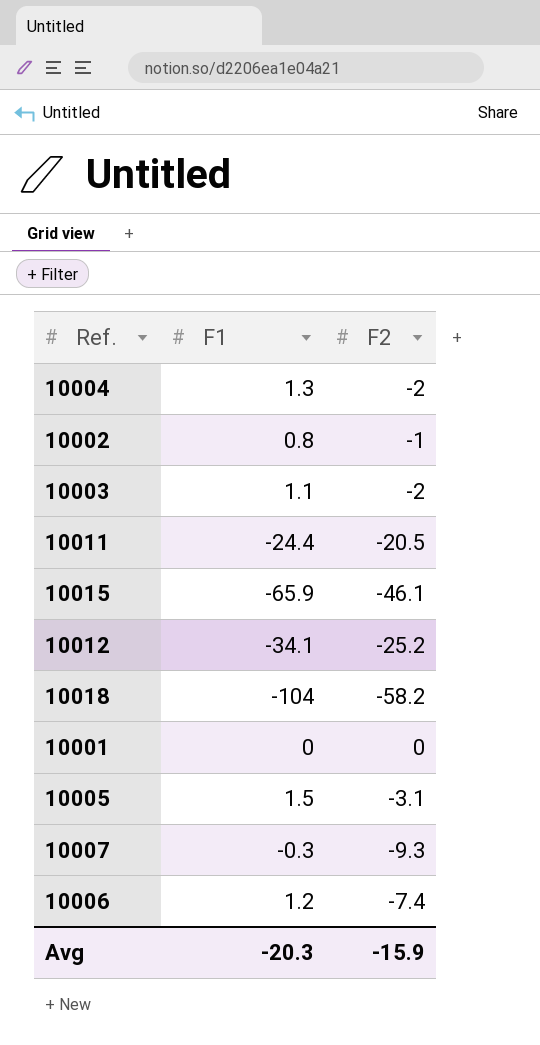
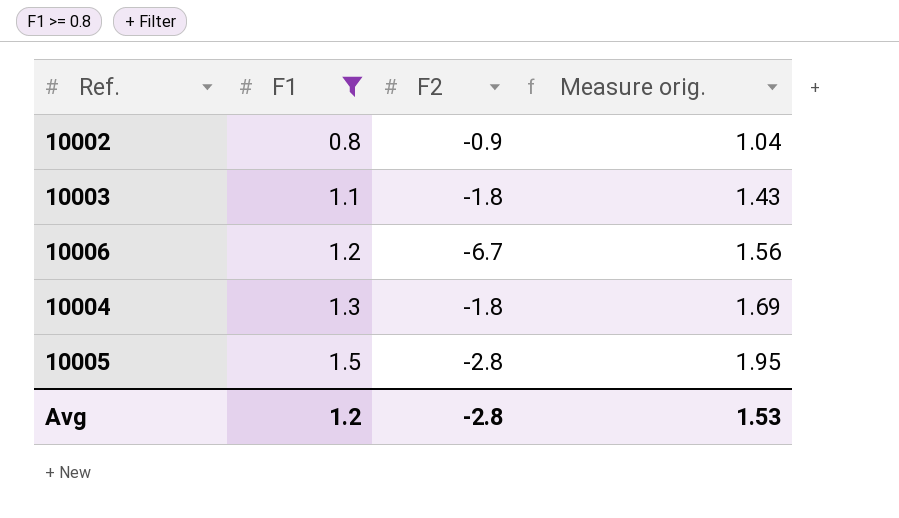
filter: none -> F1 >= 0.8
row order: none -> F1 ascending
column Measure orig. | formula: none -> [F1] * 1.3
10002 | F2: -1 -> -0.9
10003 | F2: -2 -> -1.8
10006 | F2: -7.4 -> -6.7
10004 | F2: -2 -> -1.8
10005 | F2: -3.1 -> -2.8
Avg | F1: -20.3 -> 1.2
Avg | F2: -15.9 -> -2.8

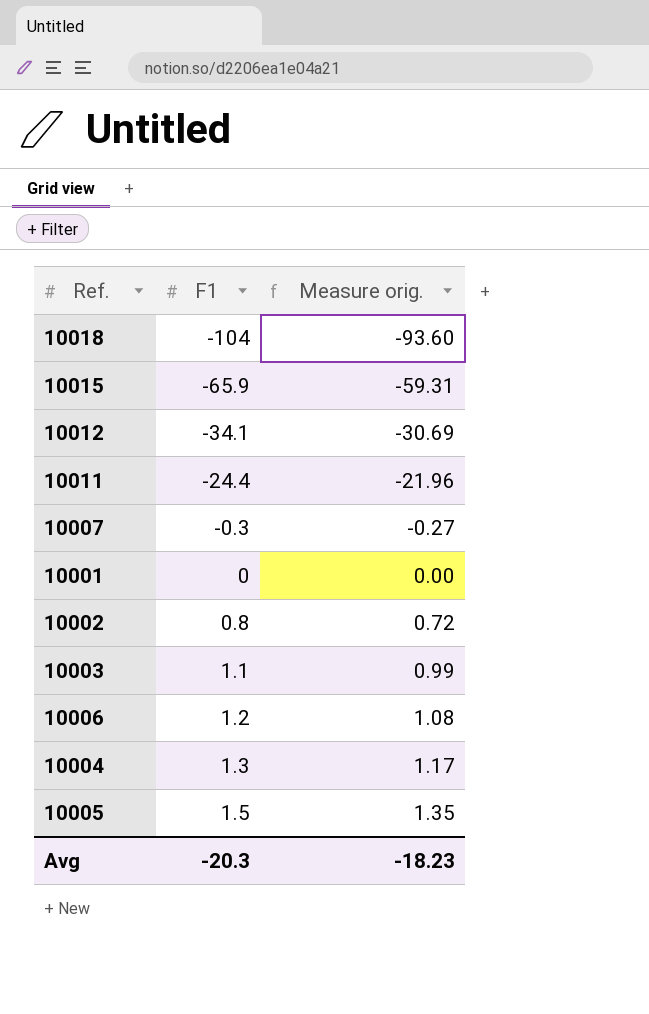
filter: F1 >= 0.8 -> none
column F2 | position: 3 -> none
column Measure orig. | formula: [F1] * 1.3 -> [F1] * 0.9
Avg | F1: 1.2 -> -20.3
Avg | Measure orig.: 1.53 -> -18.23

